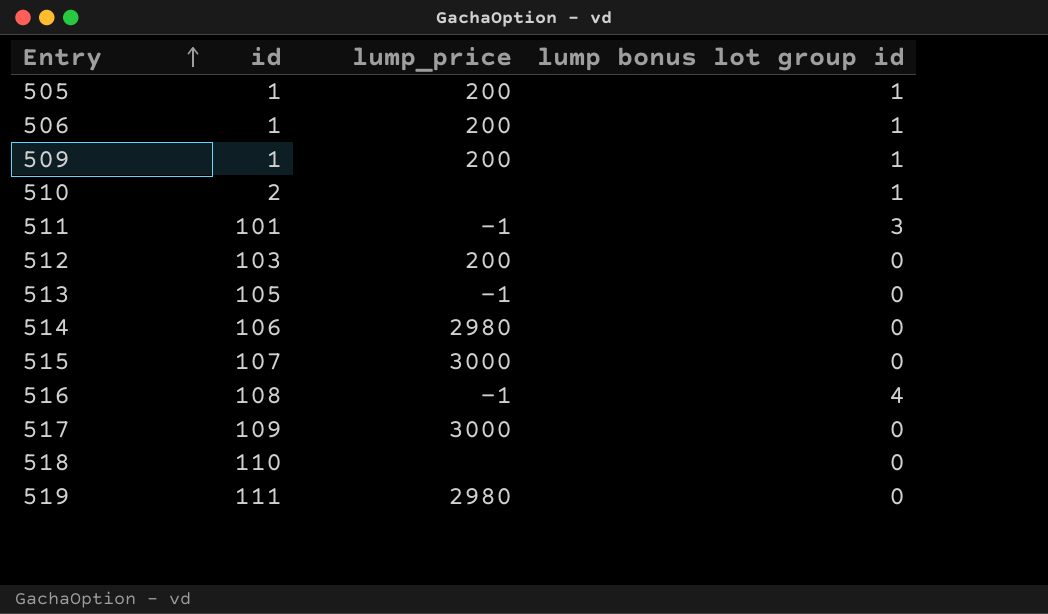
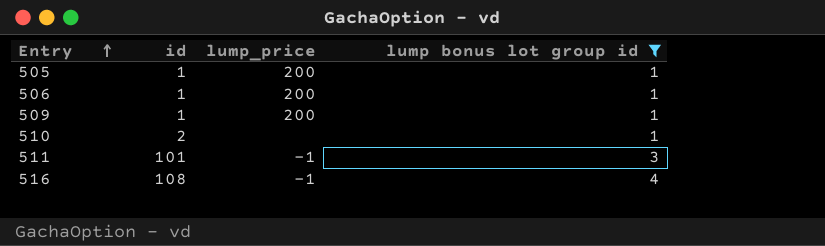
filter: none -> lump bonus lot group id != 0

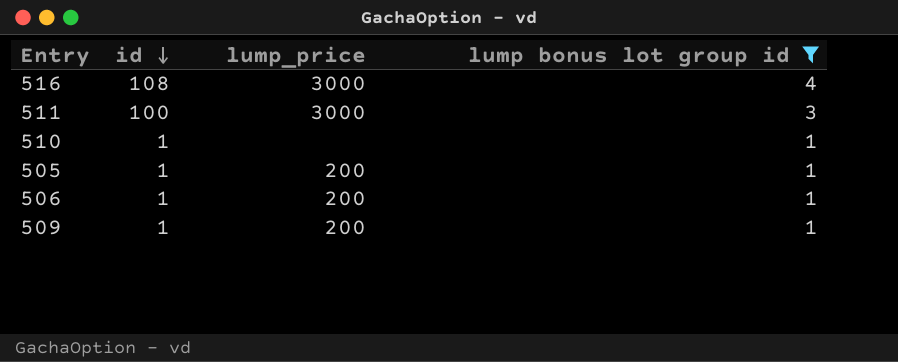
row order: Entry ascending -> id descending
516 | lump_price: -1 -> 3000
511 | id: 101 -> 100
511 | lump_price: -1 -> 3000
510 | id: 2 -> 1

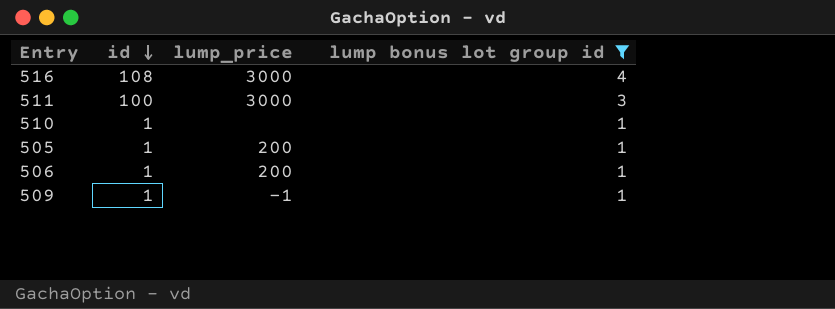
509 | lump_price: 200 -> -1

